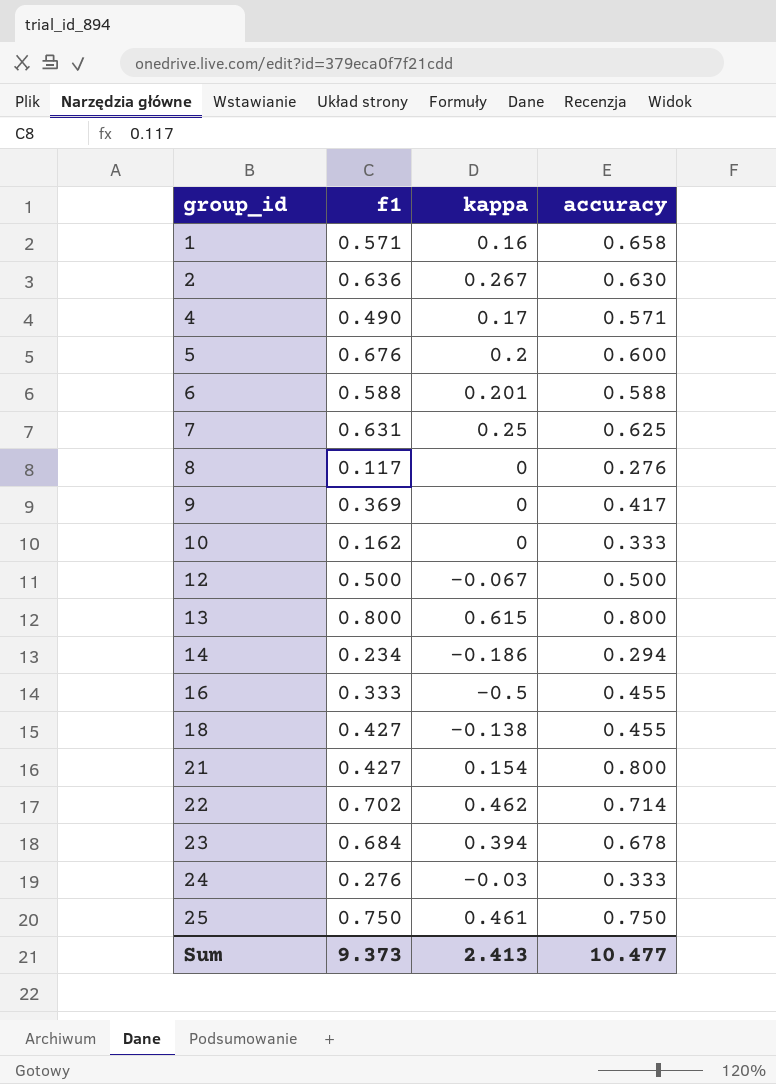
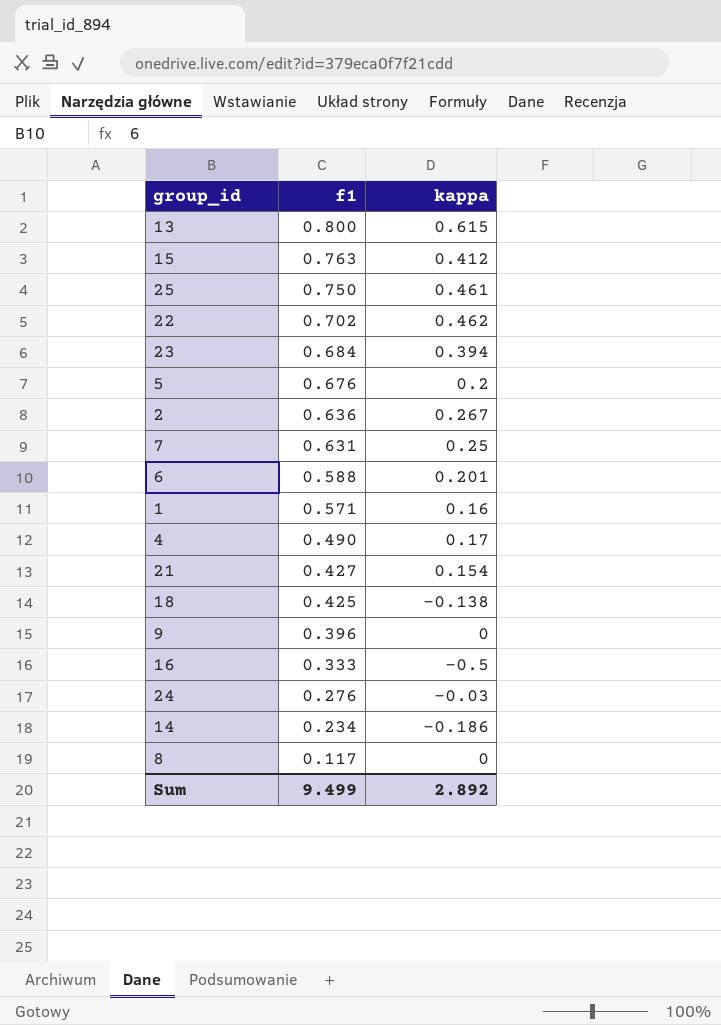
row order: group_id ascending -> f1 descending
column accuracy | position: 4 -> none
row 10: 0.162 | 0 | 0.333 -> none
row 12: 0.500 | -0.067 | 0.500 -> none
row 15: none -> 0.763 | 0.412
18 | f1: 0.427 -> 0.425
9 | f1: 0.369 -> 0.396
Sum | f1: 9.373 -> 9.499
Sum | kappa: 2.413 -> 2.892

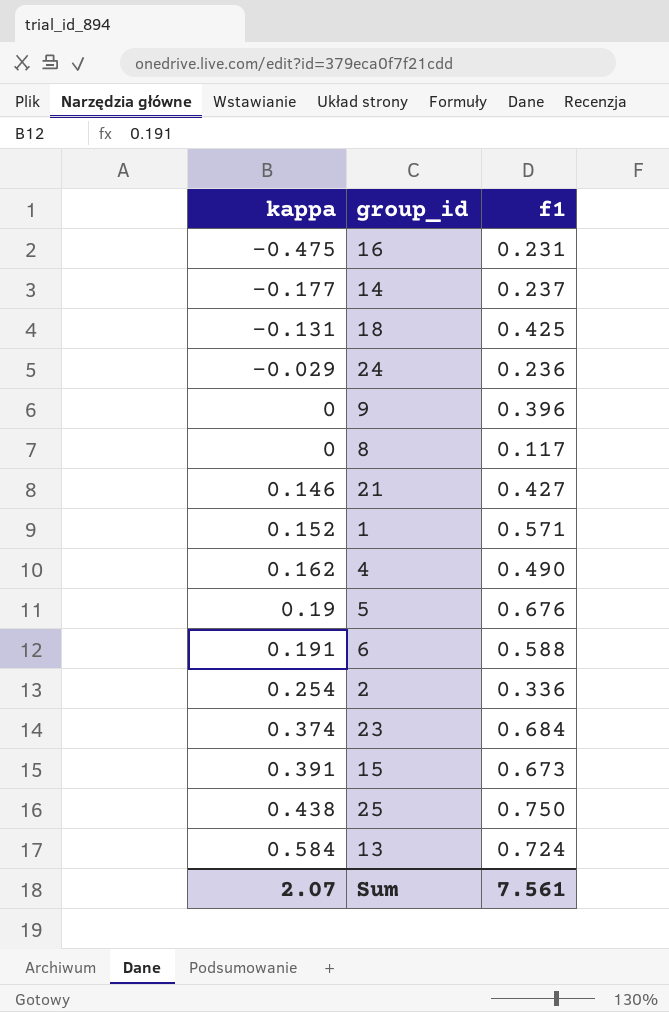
row order: f1 descending -> kappa ascending
column kappa | position: 3 -> 1
row 22: 0.702 | 0.462 -> none
row 7: 0.631 | 0.25 -> none
16 | kappa: -0.5 -> -0.475
16 | f1: 0.333 -> 0.231
14 | kappa: -0.186 -> -0.177
14 | f1: 0.234 -> 0.237
18 | kappa: -0.138 -> -0.131
24 | kappa: -0.03 -> -0.029
24 | f1: 0.276 -> 0.236
21 | kappa: 0.154 -> 0.146
1 | kappa: 0.16 -> 0.152
4 | kappa: 0.17 -> 0.162
5 | kappa: 0.2 -> 0.19
6 | kappa: 0.201 -> 0.191
2 | kappa: 0.267 -> 0.254
2 | f1: 0.636 -> 0.336
23 | kappa: 0.394 -> 0.374
15 | kappa: 0.412 -> 0.391
15 | f1: 0.763 -> 0.673
25 | kappa: 0.461 -> 0.438
13 | kappa: 0.615 -> 0.584
13 | f1: 0.800 -> 0.724
Sum | kappa: 2.892 -> 2.07
Sum | f1: 9.499 -> 7.561

